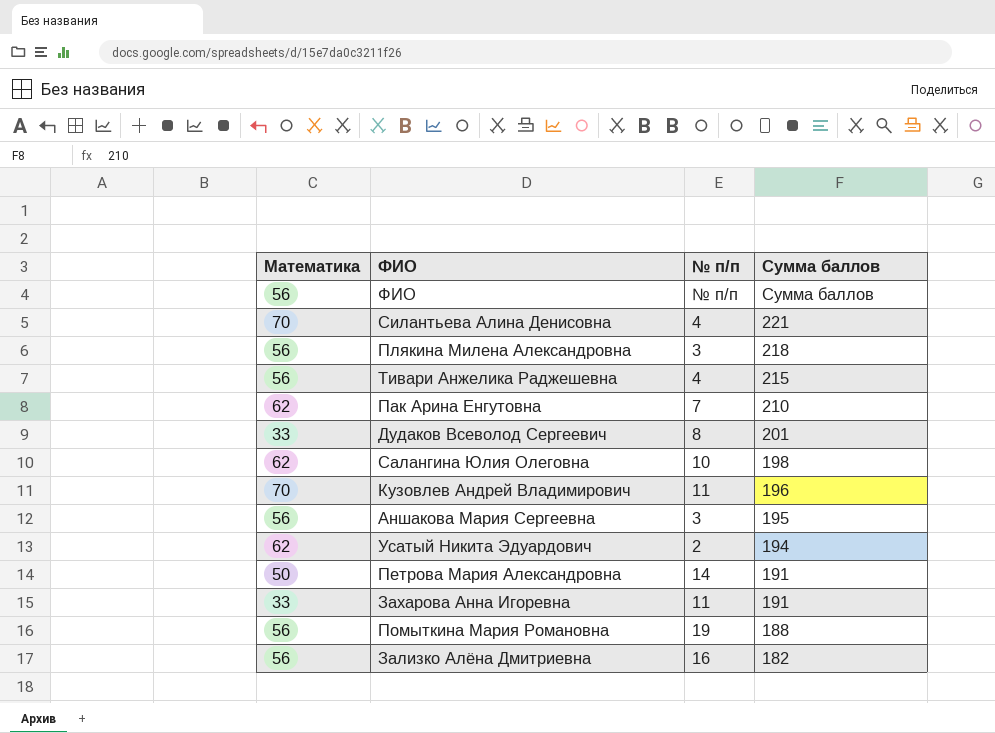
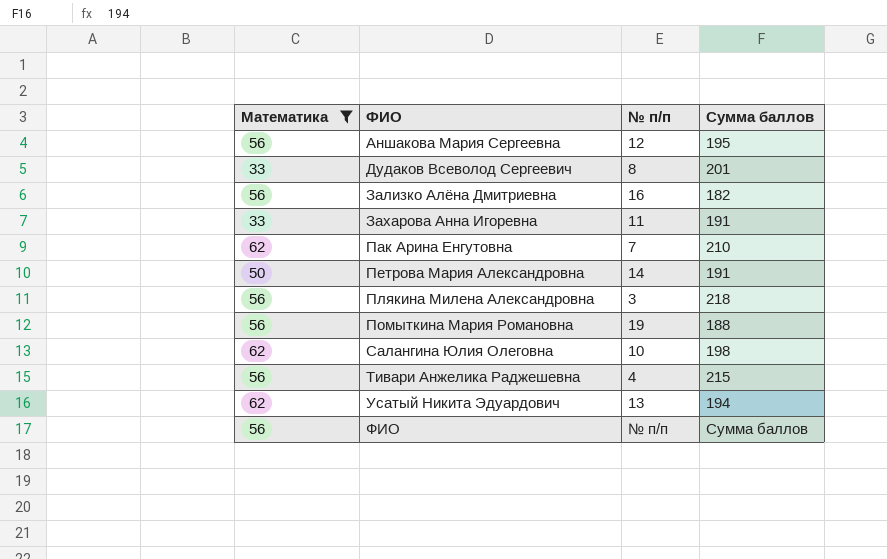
filter: none -> Математика != 70
row order: Сумма баллов descending -> ФИО ascending
Аншакова Мария Сергеевна | № п/п: 3 -> 12
Усатый Никита Эдуардович | № п/п: 2 -> 13

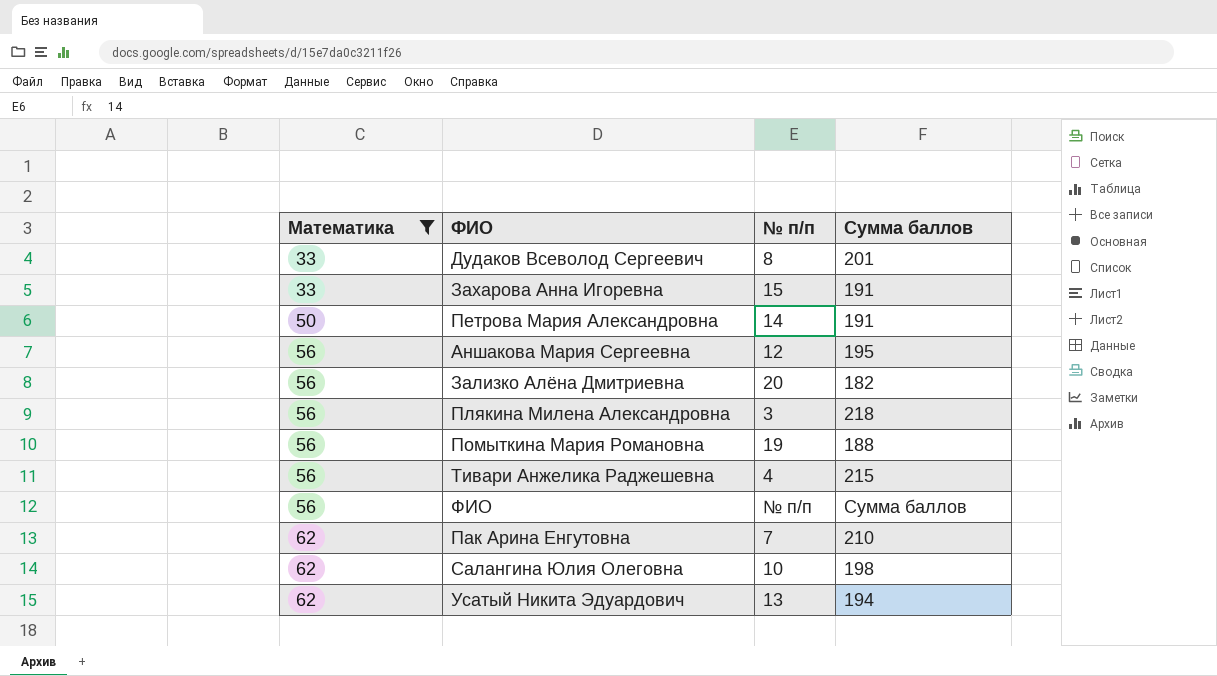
row order: ФИО ascending -> Математика ascending
Захарова Анна Игоревна | № п/п: 11 -> 15
Зализко Алёна Дмитриевна | № п/п: 16 -> 20

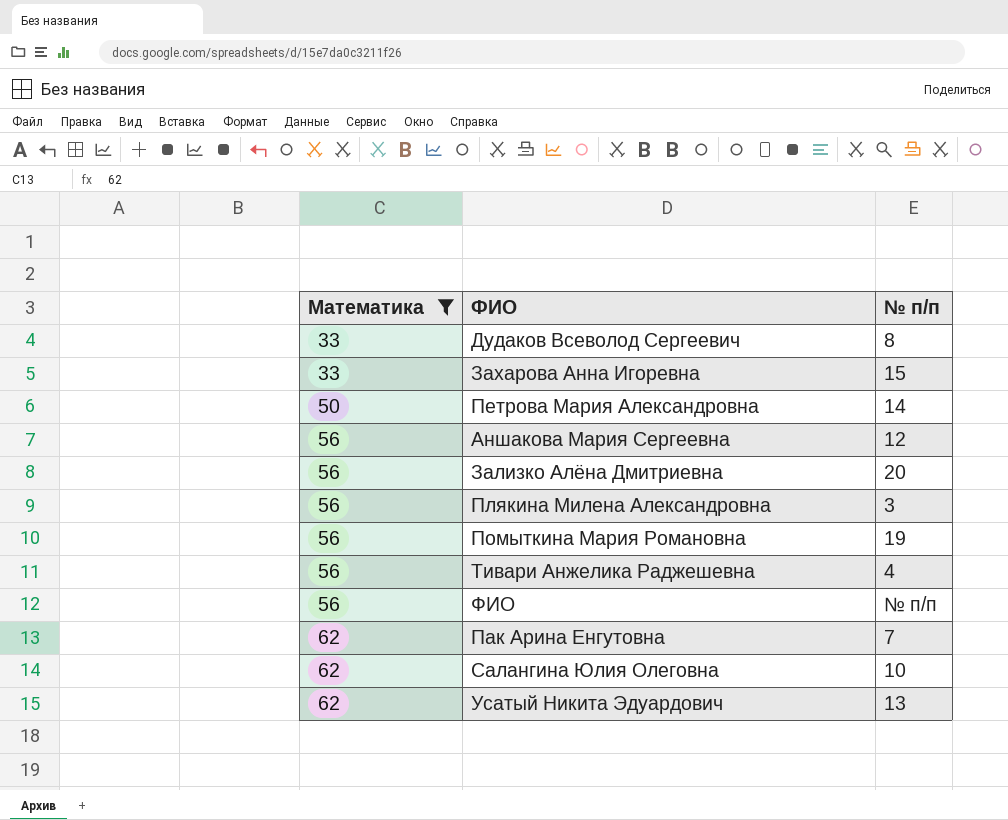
column Сумма баллов | position: 4 -> none

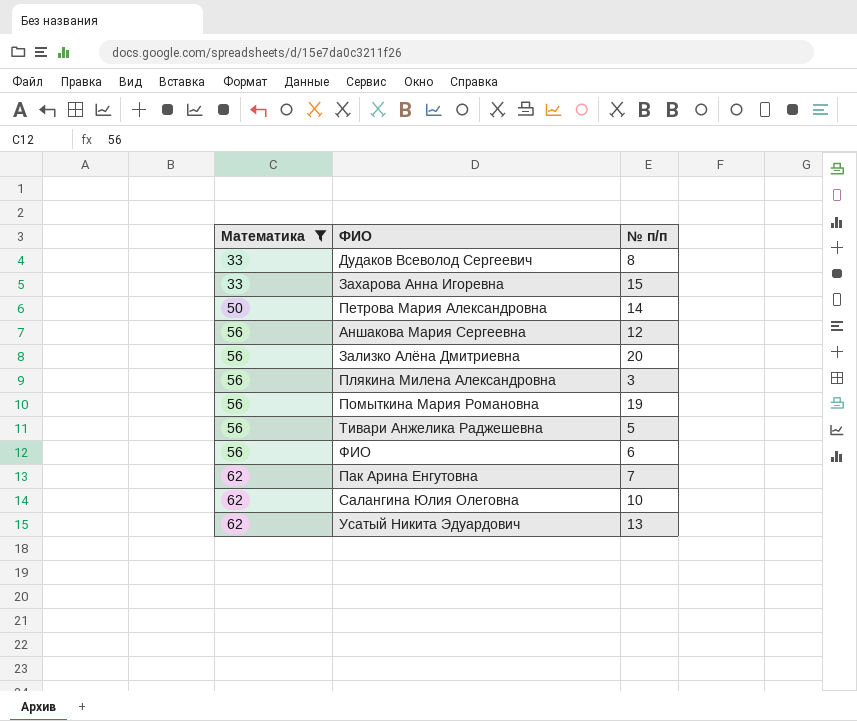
Тивари Анжелика Раджешевна | № п/п: 4 -> 5
ФИО | № п/п: № п/п -> 6

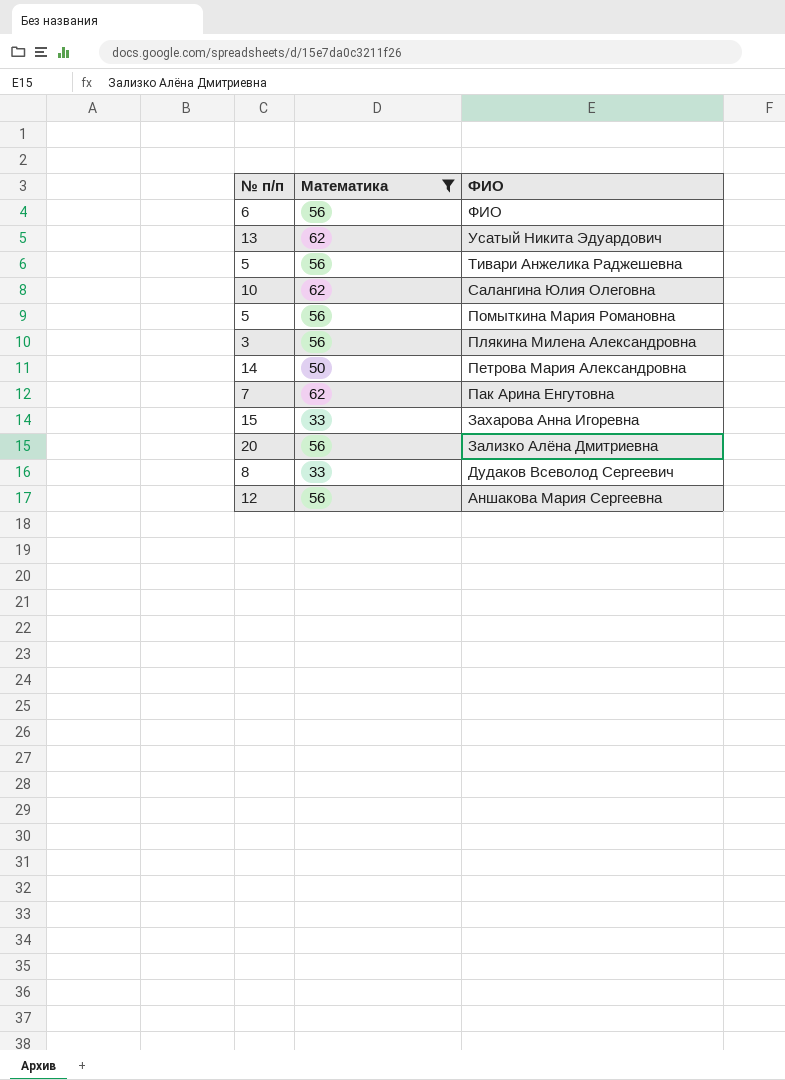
row order: Математика ascending -> ФИО descending
column № п/п | position: 3 -> 1
Помыткина Мария Романовна | № п/п: 19 -> 5

